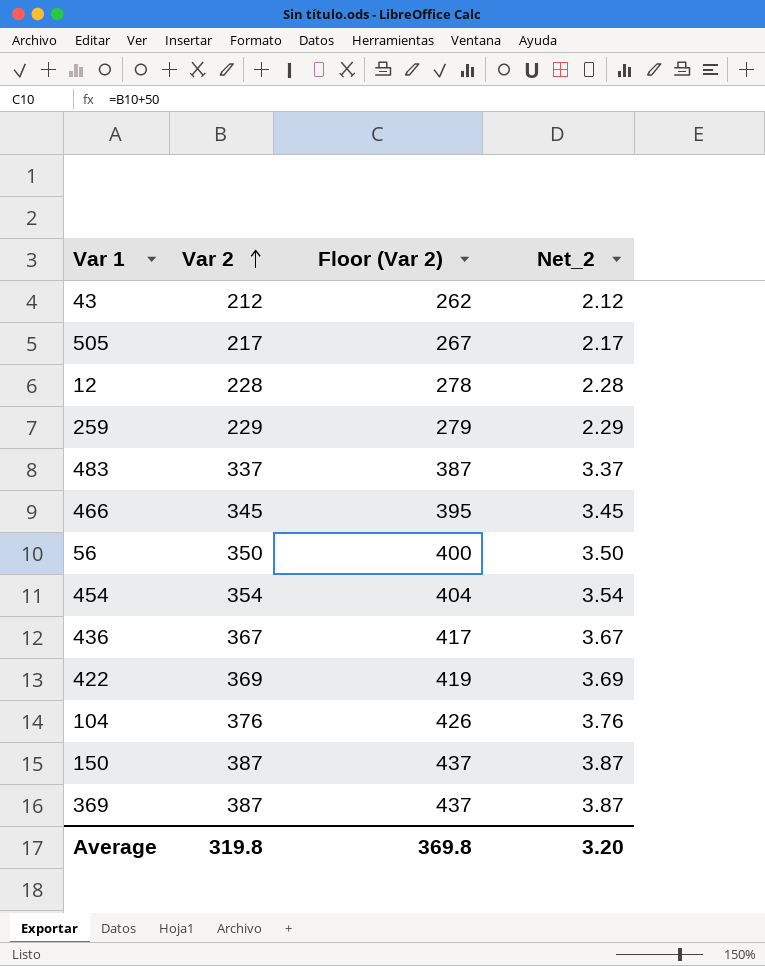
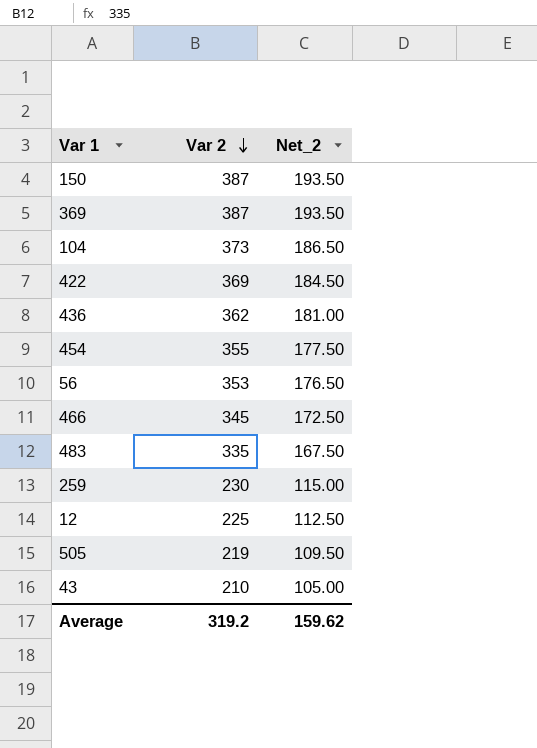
row order: Var 2 ascending -> Var 2 descending
column Floor (Var 2) | formula: [Var 2] + 50 -> none
column Net_2 | formula: [Var 2] * 0.01 -> [Var 2] * 0.5
104 | Var 2: 376 -> 373
436 | Var 2: 367 -> 362
454 | Var 2: 354 -> 355
56 | Var 2: 350 -> 353
483 | Var 2: 337 -> 335
259 | Var 2: 229 -> 230
12 | Var 2: 228 -> 225
505 | Var 2: 217 -> 219
43 | Var 2: 212 -> 210
Average | Var 2: 319.8 -> 319.2
Average | Net_2: 3.20 -> 159.62

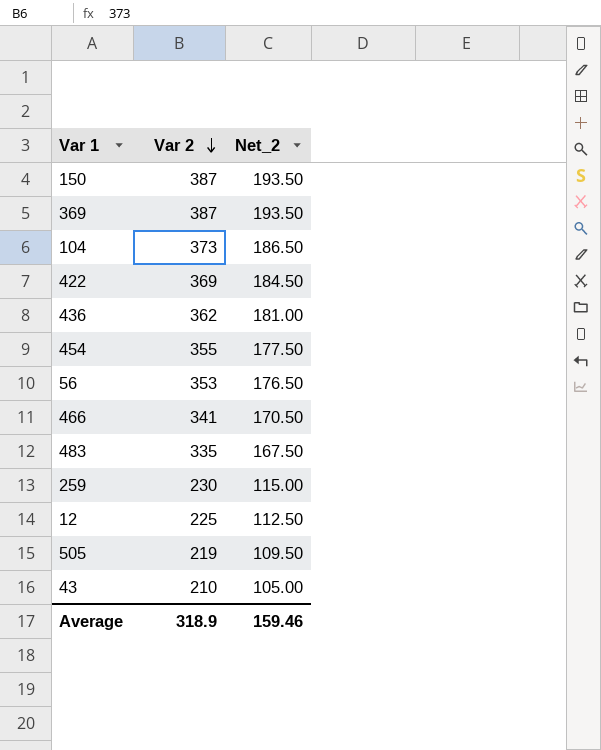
466 | Var 2: 345 -> 341
466 | Net_2: 172.50 -> 170.50
Average | Var 2: 319.2 -> 318.9
Average | Net_2: 159.62 -> 159.46

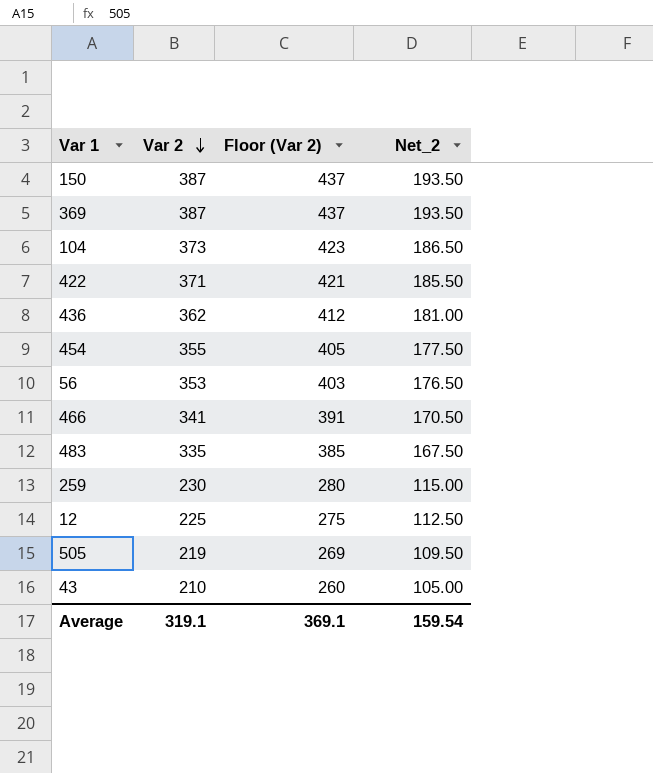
column Floor (Var 2) | formula: none -> [Var 2] + 50
422 | Var 2: 369 -> 371
422 | Net_2: 184.50 -> 185.50
Average | Var 2: 318.9 -> 319.1
Average | Net_2: 159.46 -> 159.54

